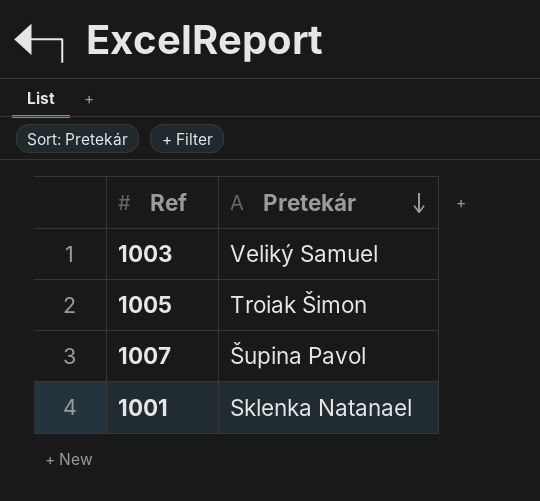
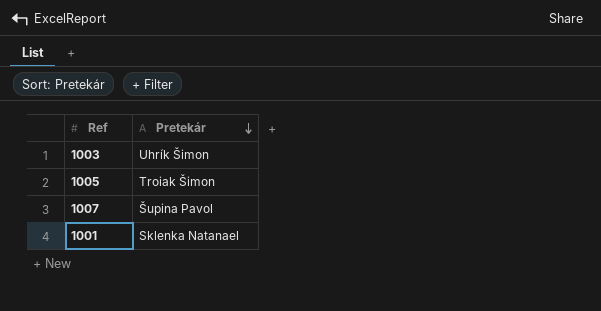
1003 | Pretekár: Veliký Samuel -> Uhrík Šimon

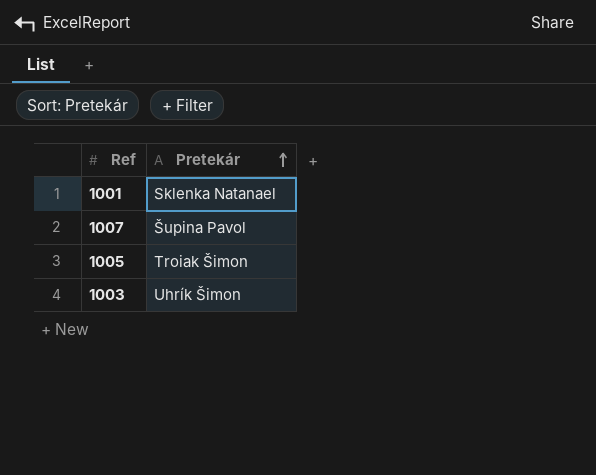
row order: Pretekár descending -> Pretekár ascending

